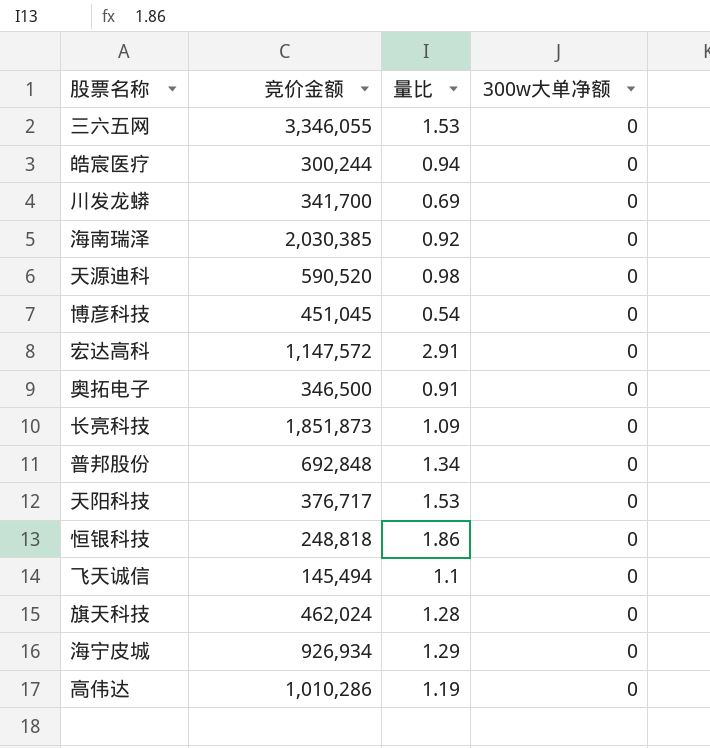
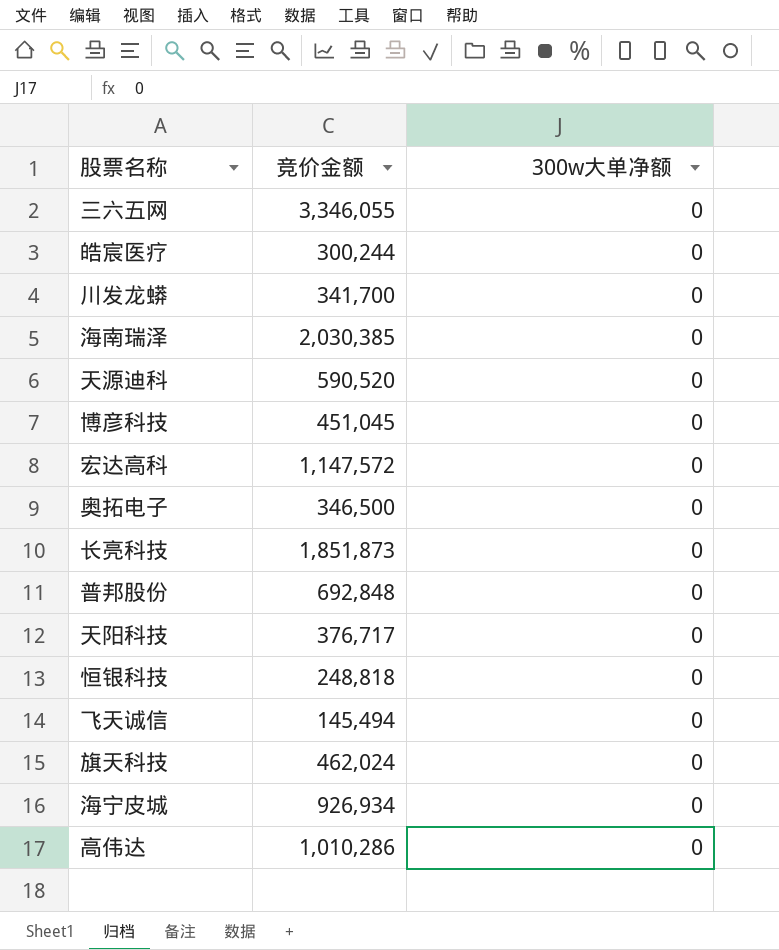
column 量比 | position: 3 -> none

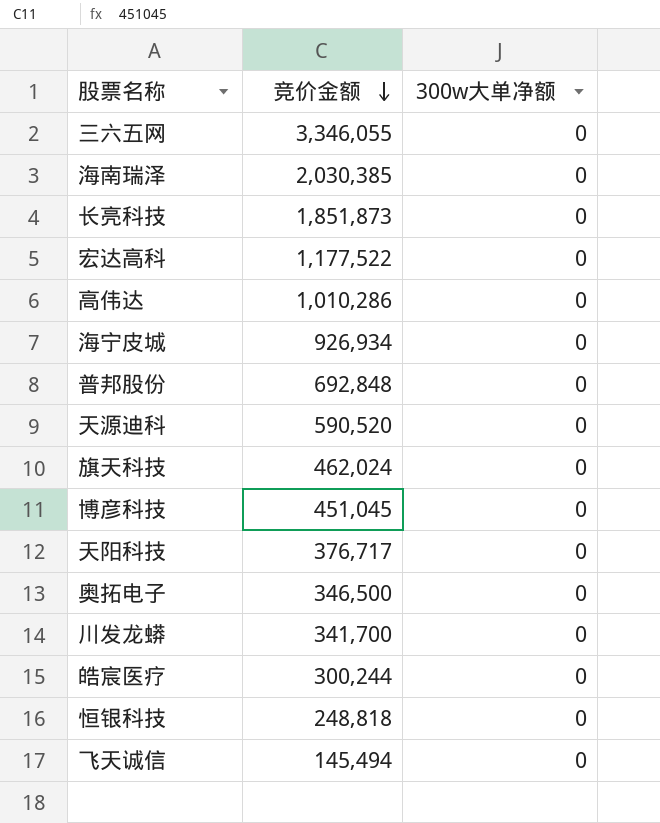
row order: none -> 竞价金额 descending
宏达高科 | 竞价金额: 1,147,572 -> 1,177,522

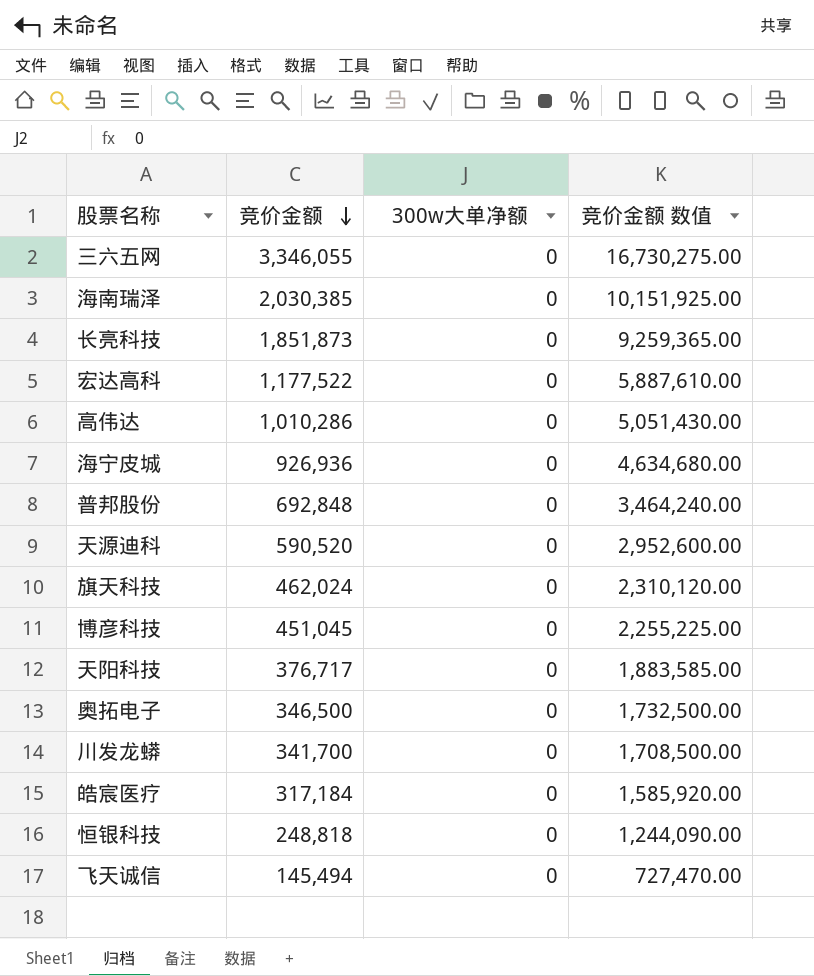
column 竞价金额 数值 | formula: none -> [竞价金额] * 5
海宁皮城 | 竞价金额: 926,934 -> 926,936
皓宸医疗 | 竞价金额: 300,244 -> 317,184

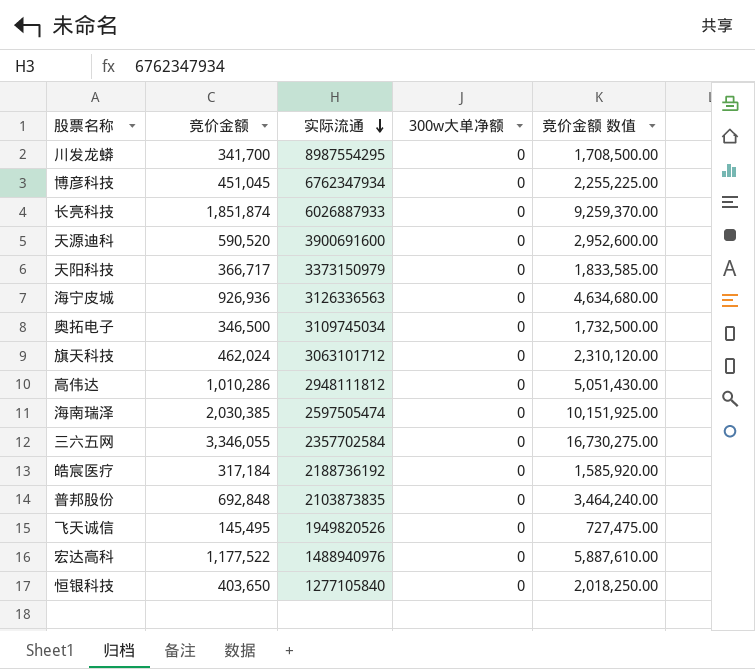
row order: 竞价金额 descending -> 实际流通 descending
column 实际流通 | position: none -> 3
长亮科技 | 竞价金额: 1,851,873 -> 1,851,874
长亮科技 | 竞价金额 数值: 9,259,365.00 -> 9,259,370.00
天阳科技 | 竞价金额: 376,717 -> 366,717
天阳科技 | 竞价金额 数值: 1,883,585.00 -> 1,833,585.00
飞天诚信 | 竞价金额: 145,494 -> 145,495
飞天诚信 | 竞价金额 数值: 727,470.00 -> 727,475.00
恒银科技 | 竞价金额: 248,818 -> 403,650
恒银科技 | 竞价金额 数值: 1,244,090.00 -> 2,018,250.00

